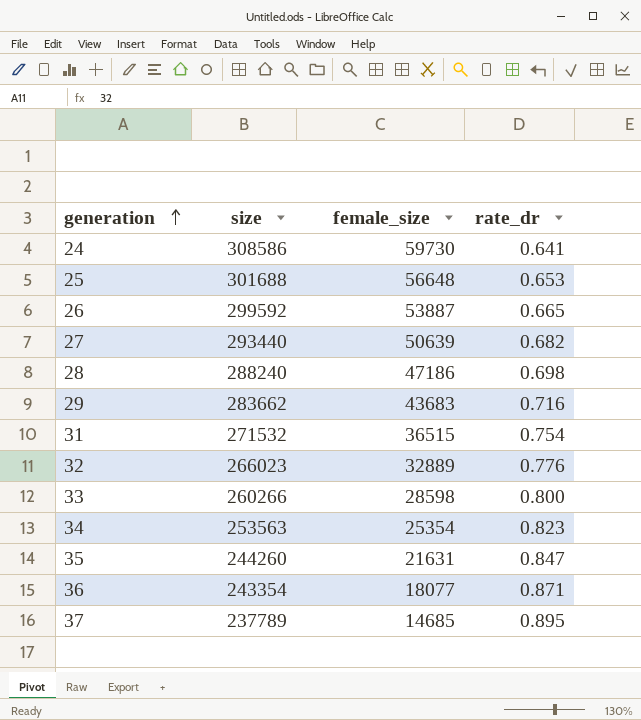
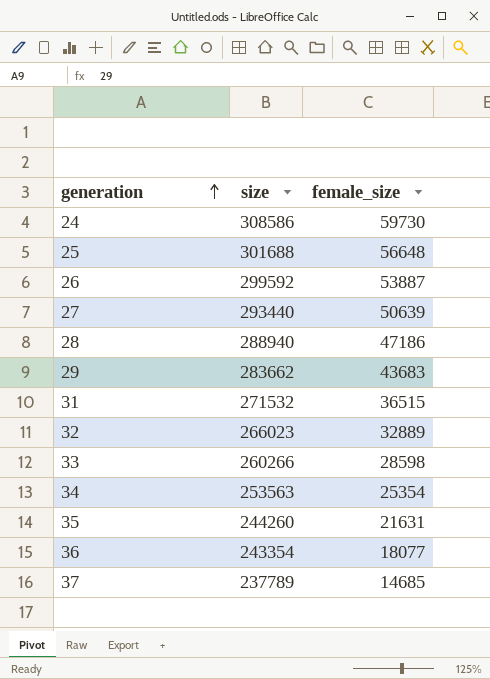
column rate_dr | position: 4 -> none
28 | size: 288240 -> 288940

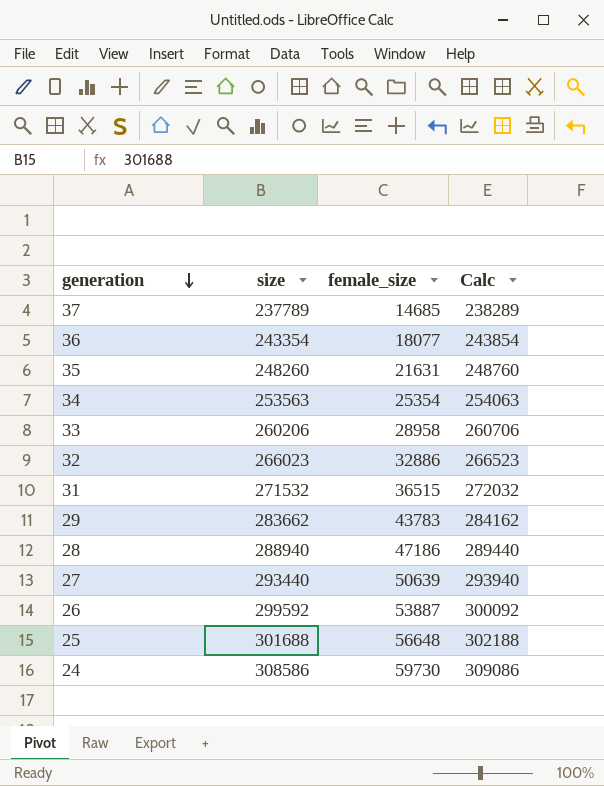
row order: generation ascending -> generation descending
column Calc | formula: none -> [size] + 500
35 | size: 244260 -> 248260
33 | size: 260266 -> 260206
33 | female_size: 28598 -> 28958
32 | female_size: 32889 -> 32886
29 | female_size: 43683 -> 43783

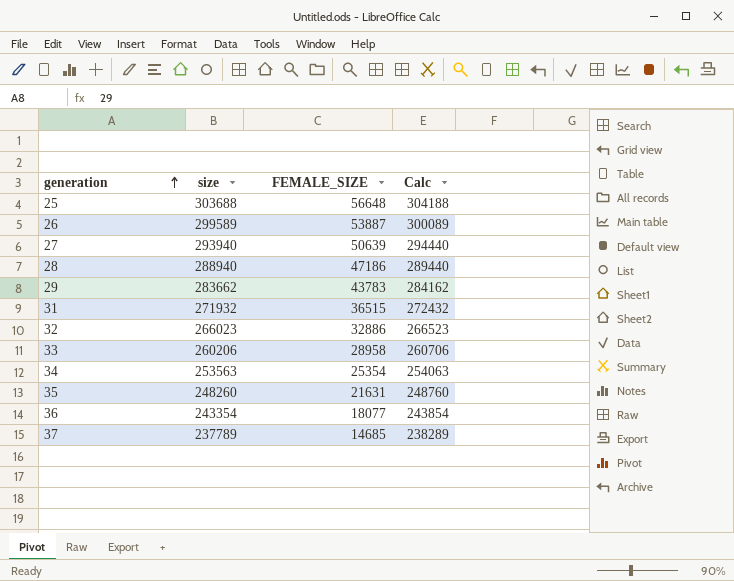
row order: generation descending -> generation ascending
column name: female_size -> FEMALE_SIZE
row 24: 308586 | 59730 | 309086 -> none
25 | size: 301688 -> 303688
25 | Calc: 302188 -> 304188
26 | size: 299592 -> 299589
26 | Calc: 300092 -> 300089
27 | size: 293440 -> 293940
27 | Calc: 293940 -> 294440
31 | size: 271532 -> 271932
31 | Calc: 272032 -> 272432

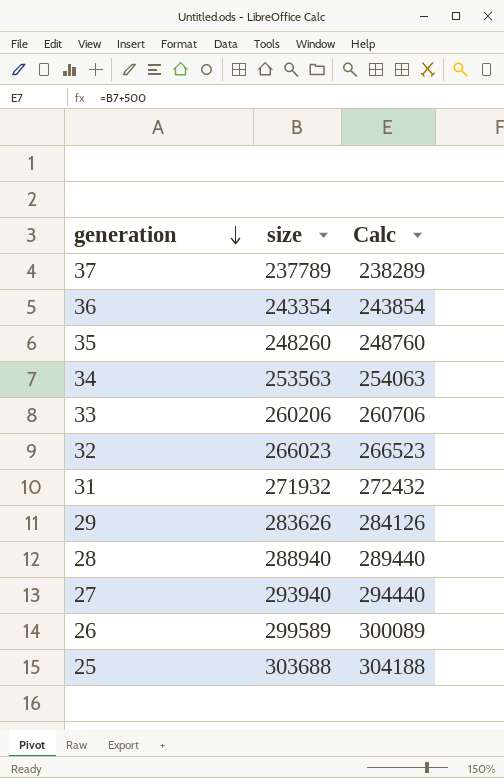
row order: generation ascending -> generation descending
column FEMALE_SIZE | position: 3 -> none
29 | size: 283662 -> 283626
29 | Calc: 284162 -> 284126

